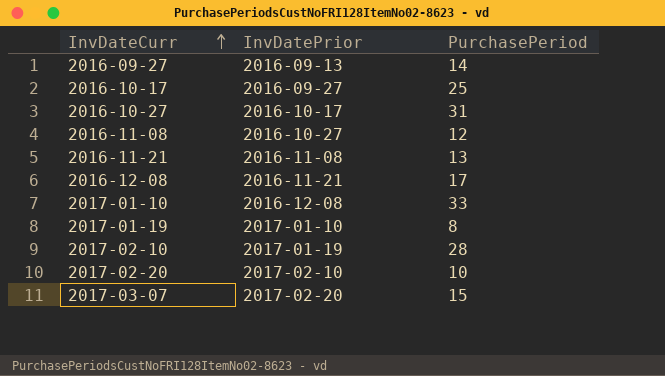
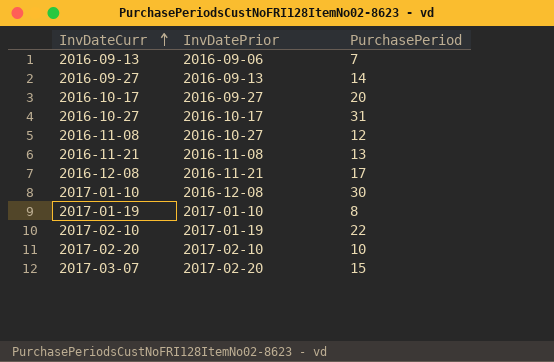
row 2016-09-13: none -> 2016-09-06 | 7
2016-10-17 | PurchasePeriod: 25 -> 20
2017-01-10 | PurchasePeriod: 33 -> 30
2017-02-10 | PurchasePeriod: 28 -> 22

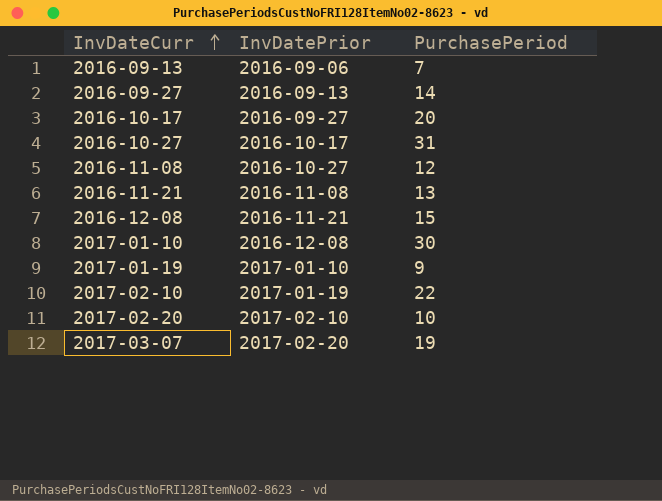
2016-12-08 | PurchasePeriod: 17 -> 15
2017-01-19 | PurchasePeriod: 8 -> 9
2017-03-07 | PurchasePeriod: 15 -> 19

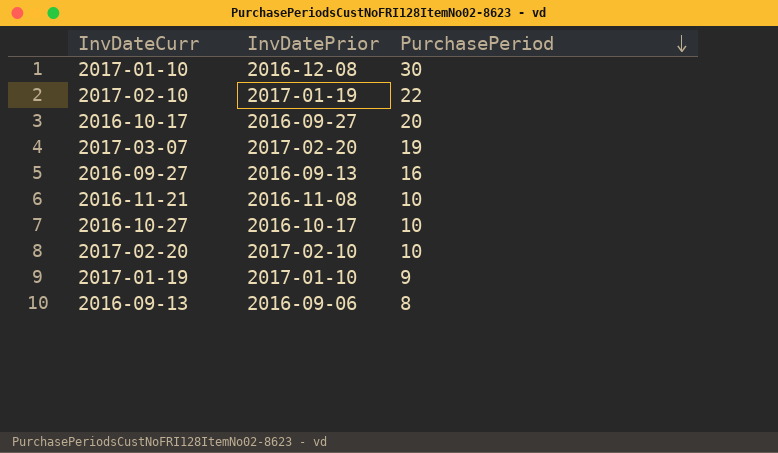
row order: InvDateCurr ascending -> PurchasePeriod descending
row 2016-11-08: 2016-10-27 | 12 -> none
row 2016-12-08: 2016-11-21 | 15 -> none
2016-09-27 | PurchasePeriod: 14 -> 16
2016-11-21 | PurchasePeriod: 13 -> 10
2016-10-27 | PurchasePeriod: 31 -> 10
2016-09-13 | PurchasePeriod: 7 -> 8

